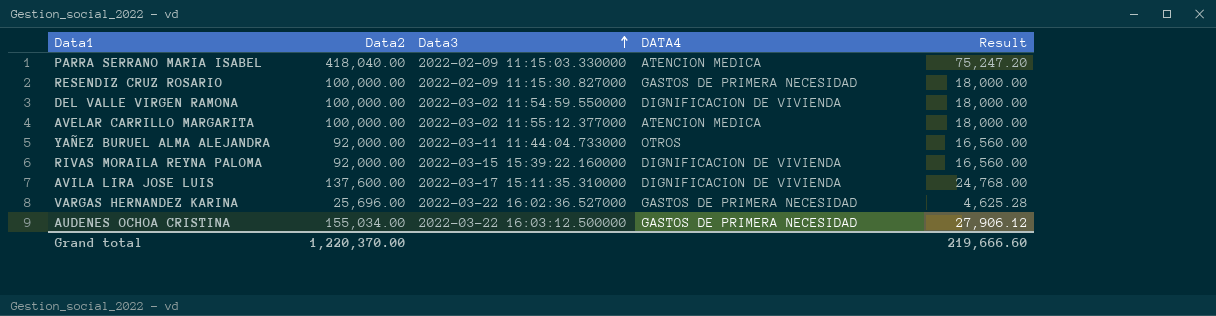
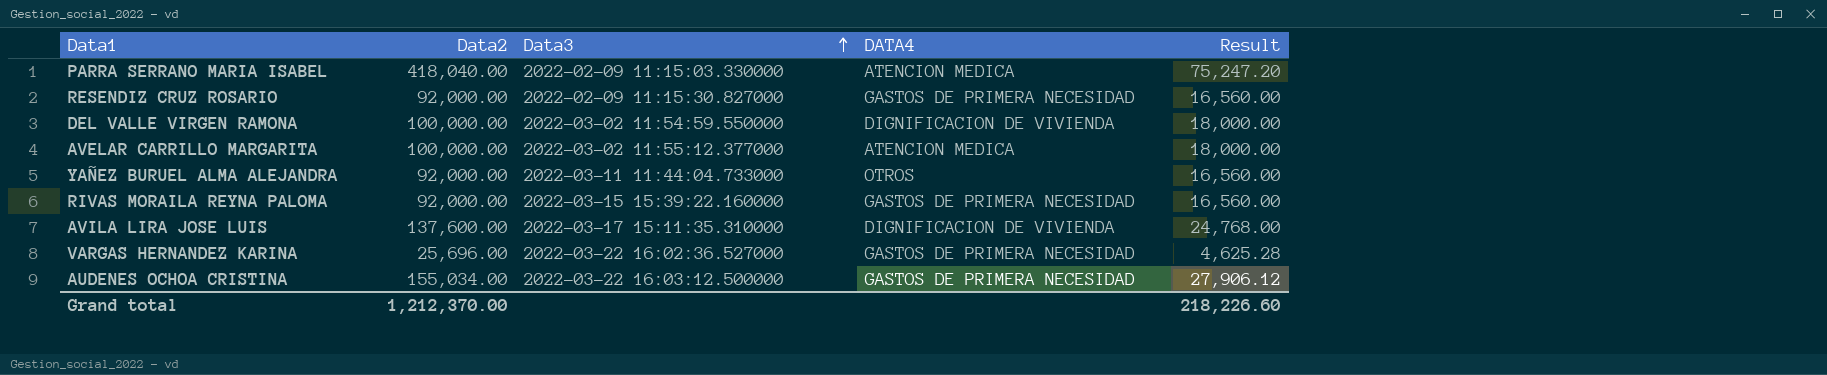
RESENDIZ CRUZ ROSARIO | Data2: 100,000.00 -> 92,000.00
RESENDIZ CRUZ ROSARIO | Result: 18,000.00 -> 16,560.00
RIVAS MORAILA REYNA PALOMA | DATA4: DIGNIFICACION DE VIVIENDA -> GASTOS DE PRIMERA NECESIDAD
Grand total | Data2: 1,220,370.00 -> 1,212,370.00
Grand total | Result: 219,666.60 -> 218,226.60

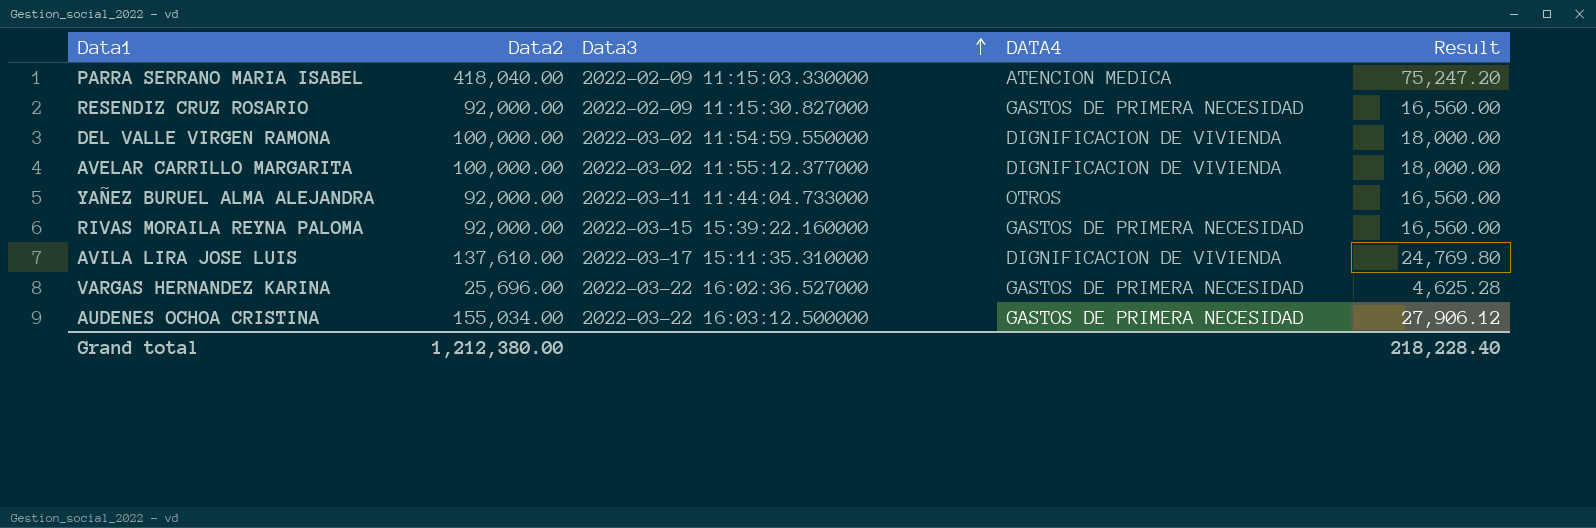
AVELAR CARRILLO MARGARITA | DATA4: ATENCION MEDICA -> DIGNIFICACION DE VIVIENDA
AVILA LIRA JOSE LUIS | Data2: 137,600.00 -> 137,610.00
AVILA LIRA JOSE LUIS | Result: 24,768.00 -> 24,769.80
Grand total | Data2: 1,212,370.00 -> 1,212,380.00
Grand total | Result: 218,226.60 -> 218,228.40

